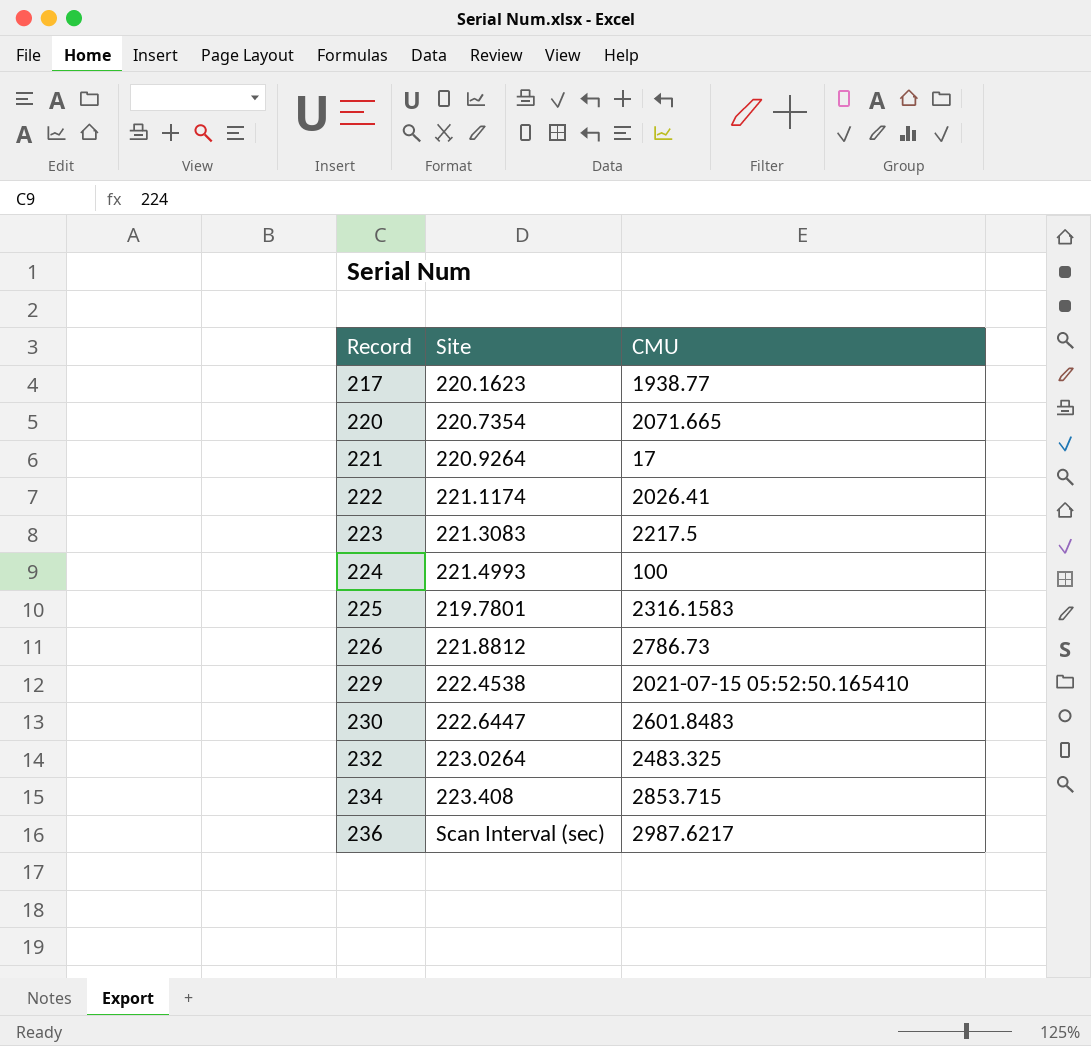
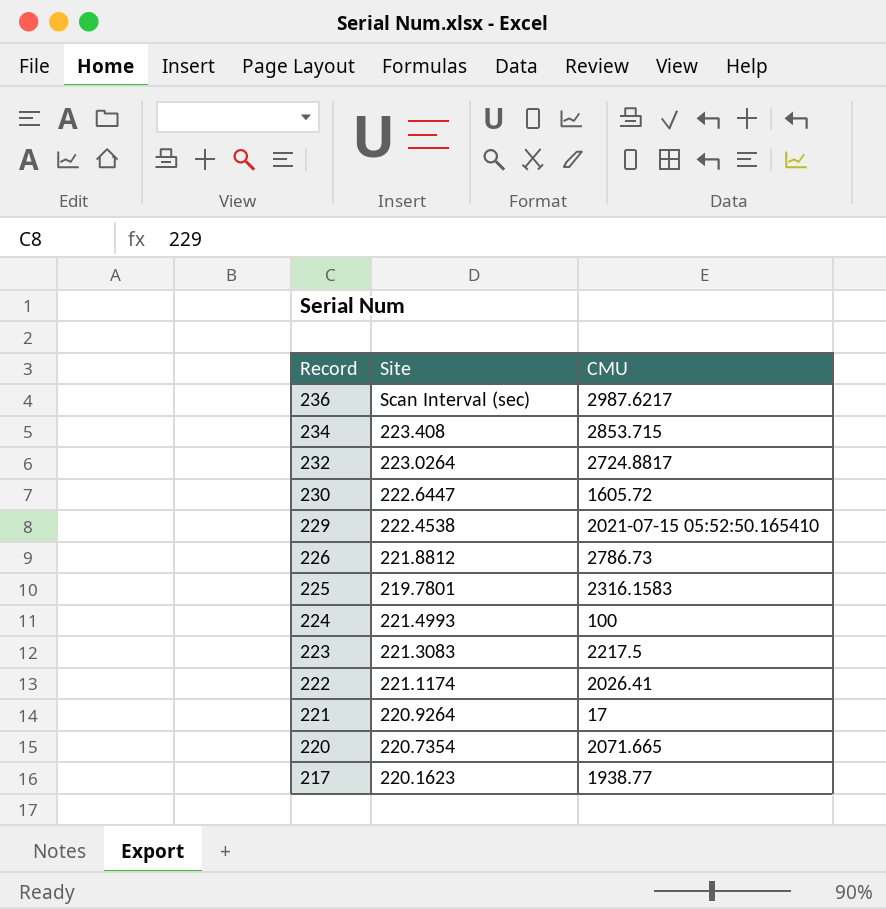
row order: Record ascending -> Record descending
232 | CMU: 2483.325 -> 2724.8817
230 | CMU: 2601.8483 -> 1605.72

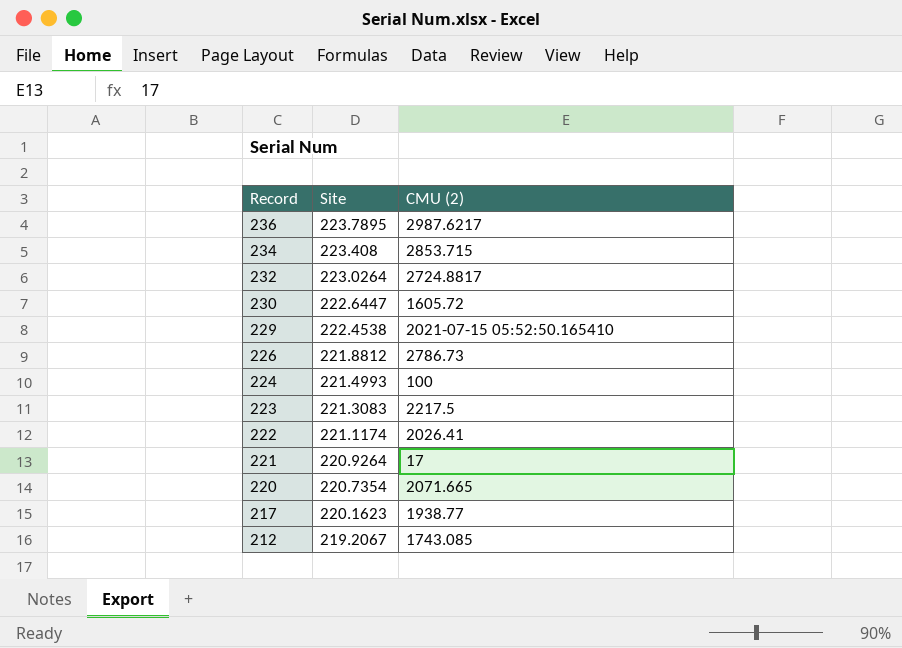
column name: CMU -> CMU (2)
row 225: 219.7801 | 2316.1583 -> none
236 | Site: Scan Interval (sec) -> 223.7895
row 212: none -> 219.2067 | 1743.085

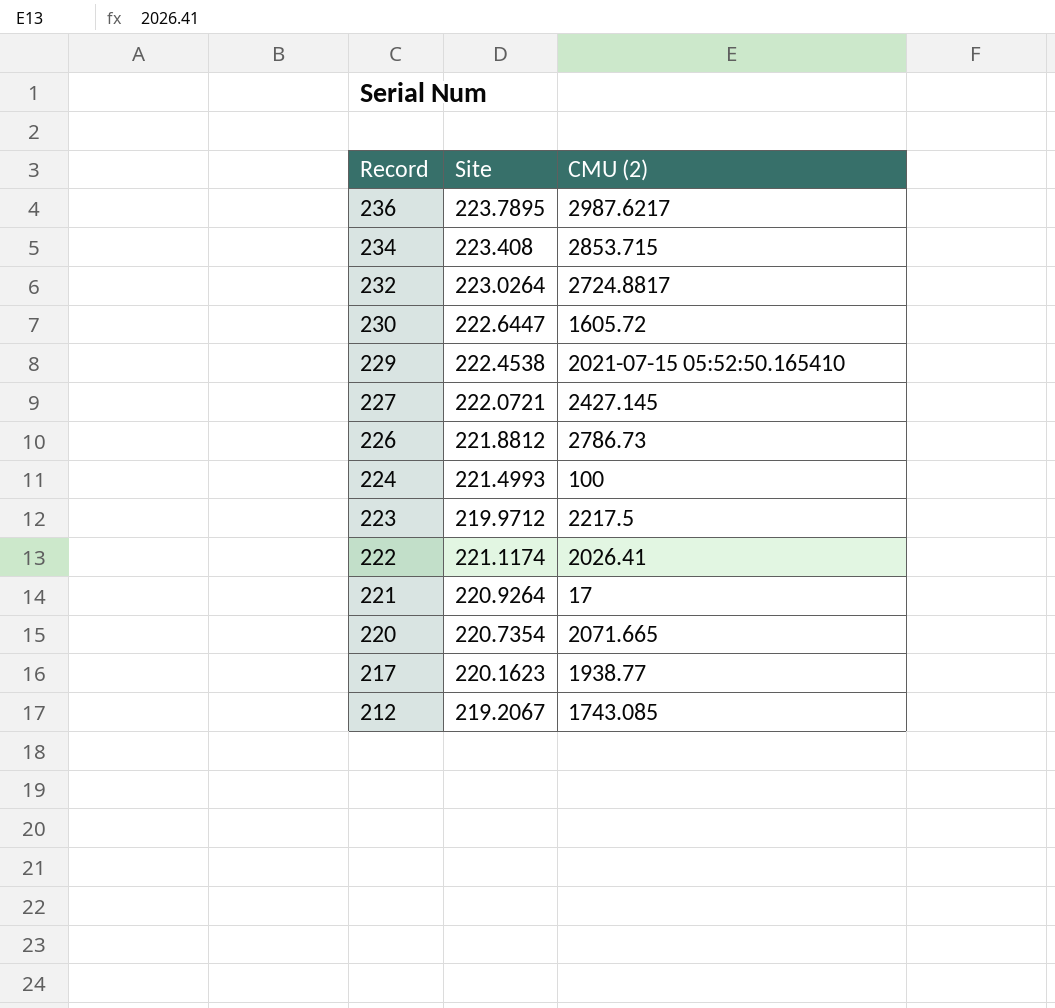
row 227: none -> 222.0721 | 2427.145
223 | Site: 221.3083 -> 219.9712

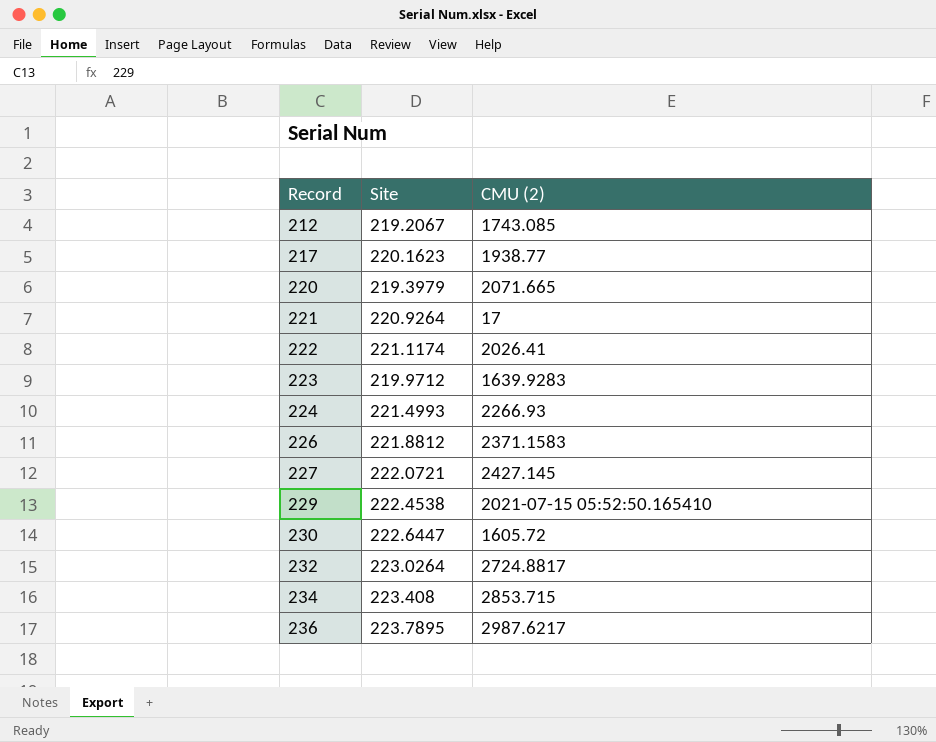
row order: Record descending -> Record ascending
220 | Site: 220.7354 -> 219.3979
223 | CMU (2): 2217.5 -> 1639.9283
224 | CMU (2): 100 -> 2266.93
226 | CMU (2): 2786.73 -> 2371.1583

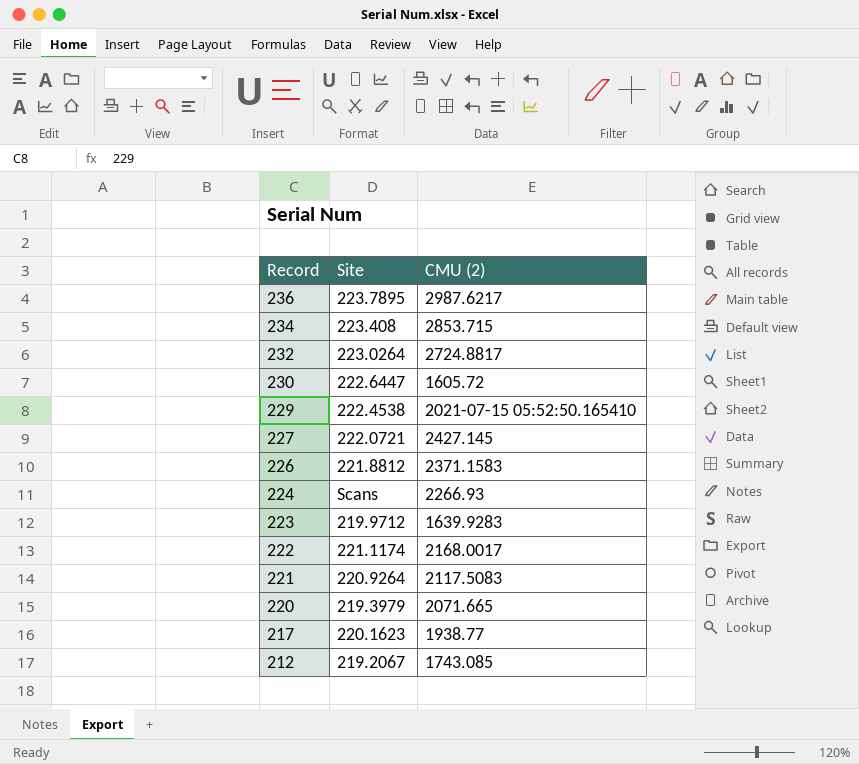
row order: Record ascending -> Record descending
224 | Site: 221.4993 -> Scans
222 | CMU (2): 2026.41 -> 2168.0017
221 | CMU (2): 17 -> 2117.5083

